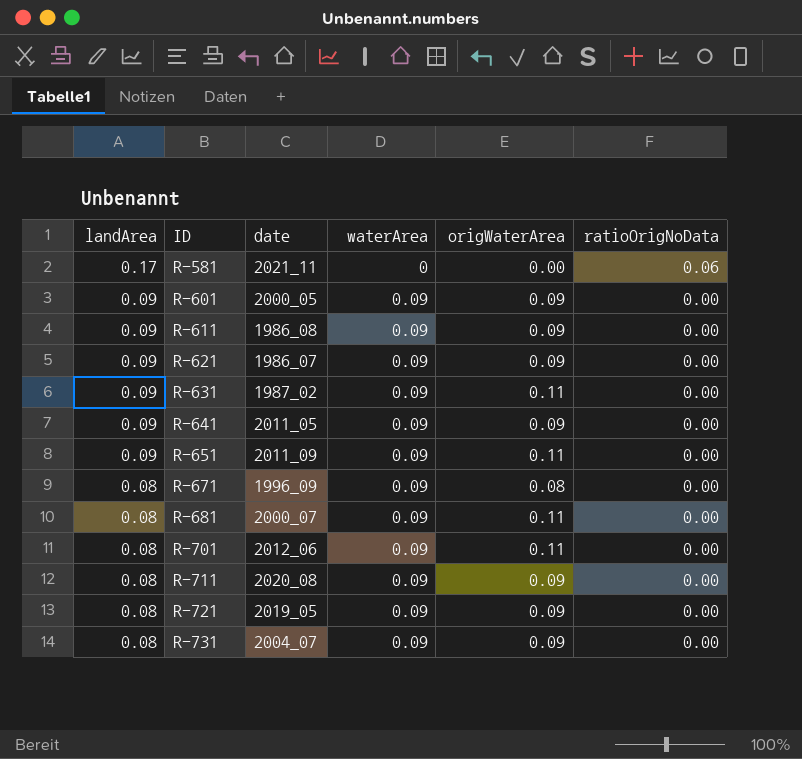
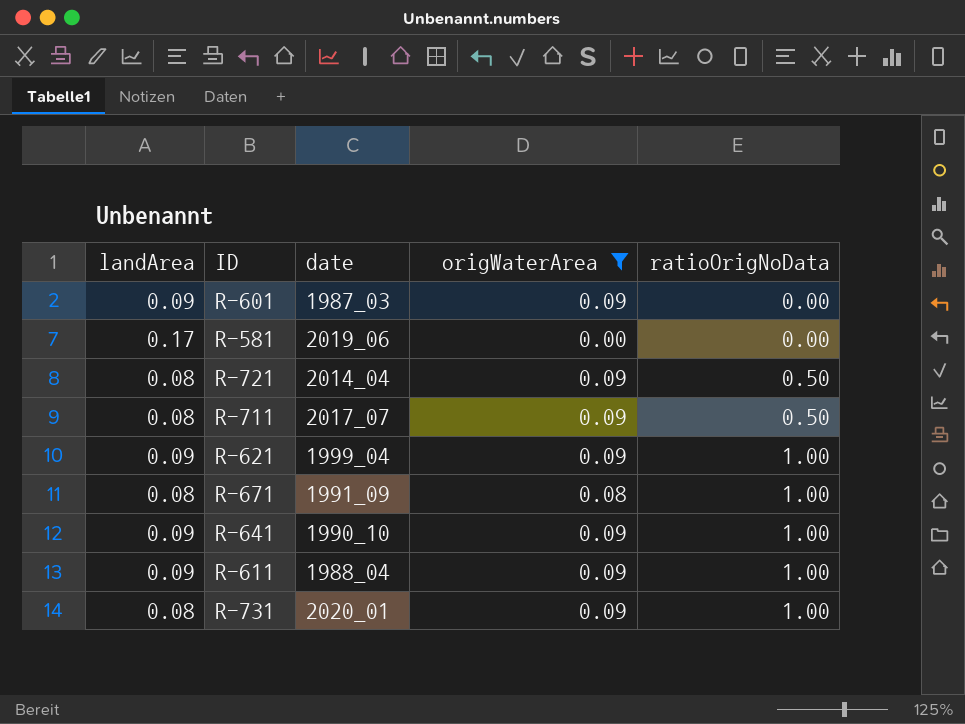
filter: none -> origWaterArea != 0.11
row order: landArea descending -> ratioOrigNoData ascending
column waterArea | position: 4 -> none
R-601 | date: 2000_05 -> 1987_03
R-581 | date: 2021_11 -> 2019_06
R-581 | ratioOrigNoData: 0.06 -> 0.00
R-721 | date: 2019_05 -> 2014_04
R-721 | ratioOrigNoData: 0.00 -> 0.50
R-711 | date: 2020_08 -> 2017_07
R-711 | ratioOrigNoData: 0.00 -> 0.50
R-621 | date: 1986_07 -> 1999_04
R-621 | ratioOrigNoData: 0.00 -> 1.00
R-671 | date: 1996_09 -> 1991_09
R-671 | ratioOrigNoData: 0.00 -> 1.00
R-641 | date: 2011_05 -> 1990_10
R-641 | ratioOrigNoData: 0.00 -> 1.00
R-611 | date: 1986_08 -> 1988_04
R-611 | ratioOrigNoData: 0.00 -> 1.00
R-731 | date: 2004_07 -> 2020_01
R-731 | ratioOrigNoData: 0.00 -> 1.00

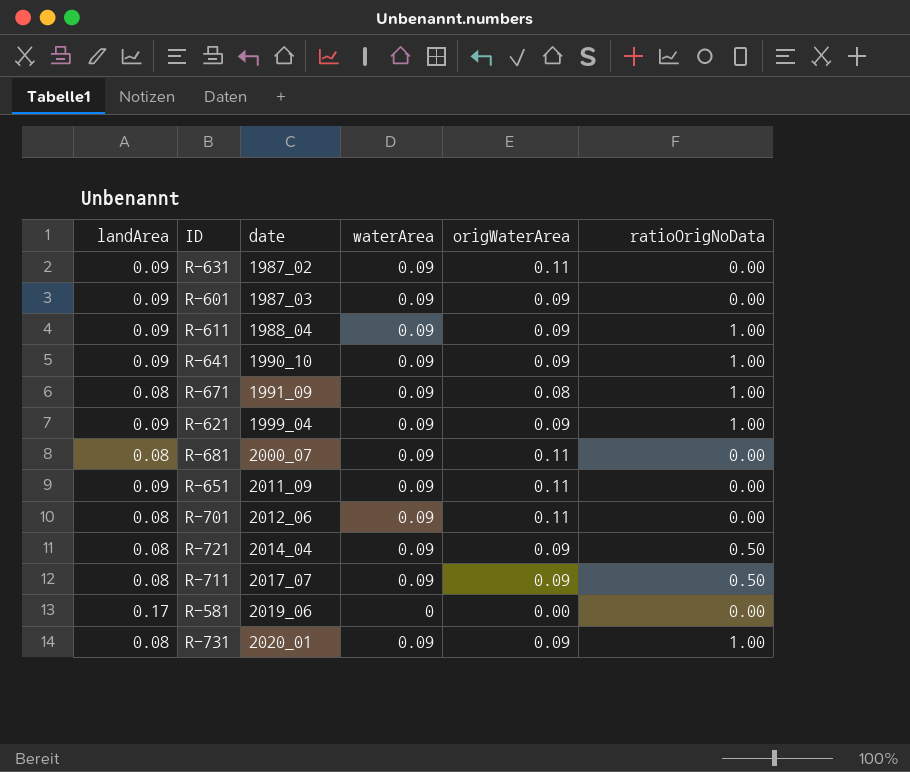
filter: origWaterArea != 0.11 -> none
row order: ratioOrigNoData ascending -> date ascending
column waterArea | position: none -> 4

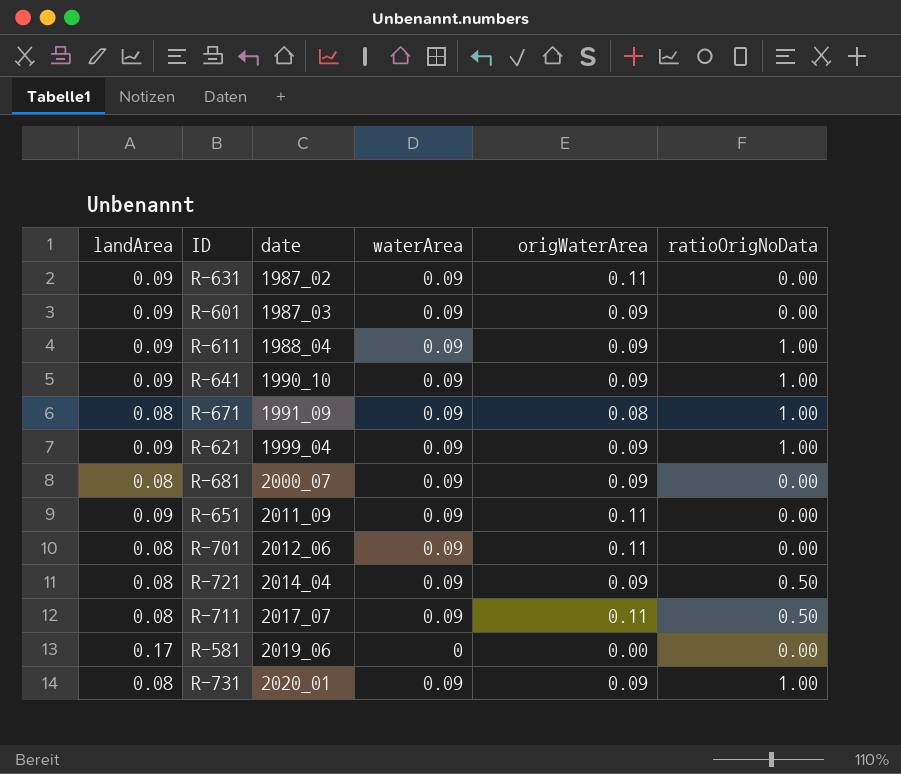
R-681 | origWaterArea: 0.11 -> 0.09
R-711 | origWaterArea: 0.09 -> 0.11

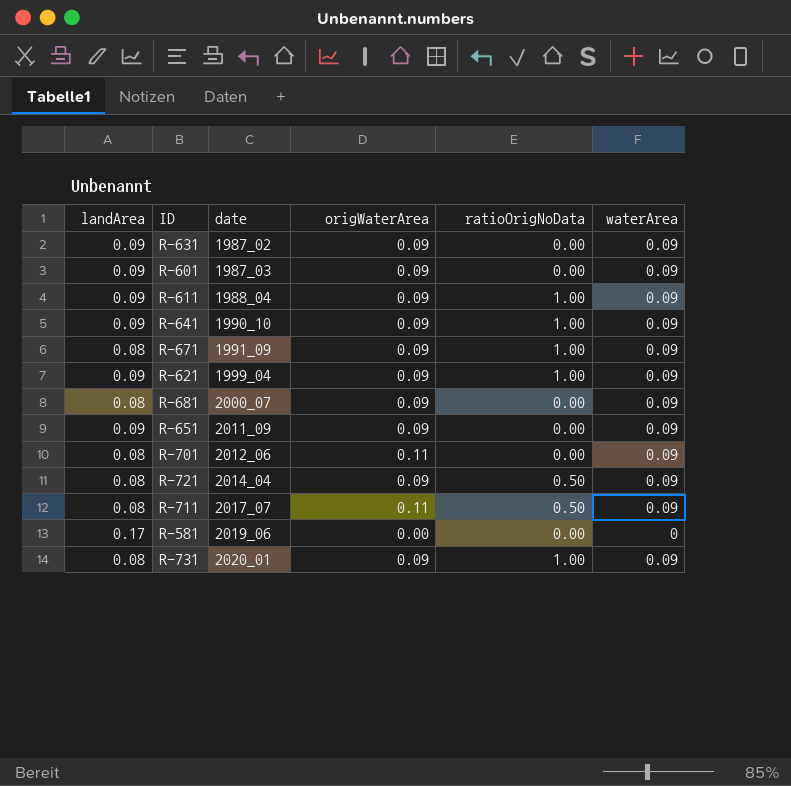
column waterArea | position: 4 -> 6
R-631 | origWaterArea: 0.11 -> 0.09
R-671 | origWaterArea: 0.08 -> 0.09
R-651 | origWaterArea: 0.11 -> 0.09

